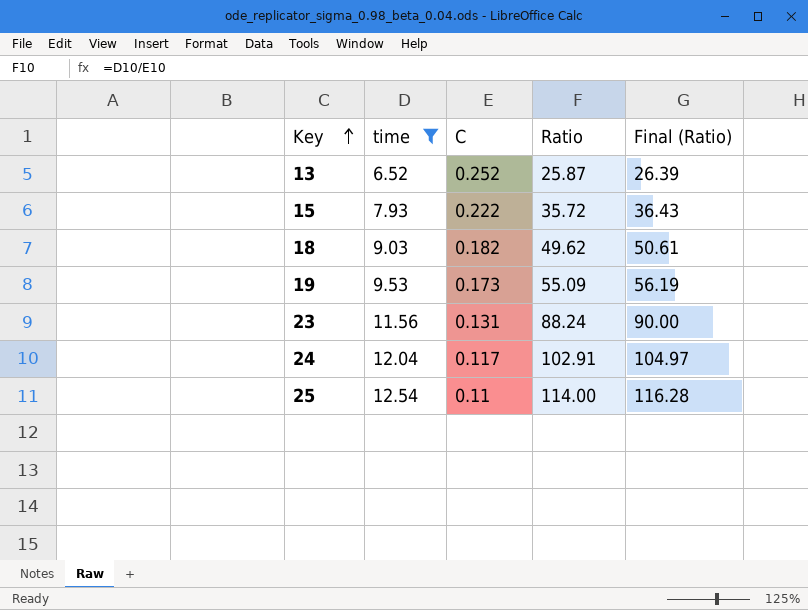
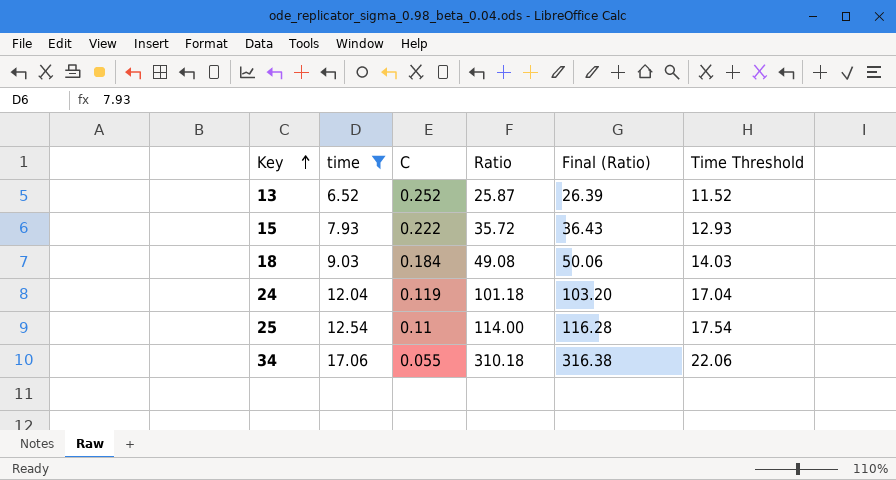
column Time Threshold | formula: none -> [time] + 5
row 19: 9.53 | 0.173 | 55.09 | 56.19 -> none
row 23: 11.56 | 0.131 | 88.24 | 90.00 -> none
18 | C: 0.182 -> 0.184
18 | Ratio: 49.62 -> 49.08
18 | Final (Ratio): 50.61 -> 50.06
24 | C: 0.117 -> 0.119
24 | Ratio: 102.91 -> 101.18
24 | Final (Ratio): 104.97 -> 103.20
row 34: none -> 17.06 | 0.055 | 310.18 | 316.38 | 22.06

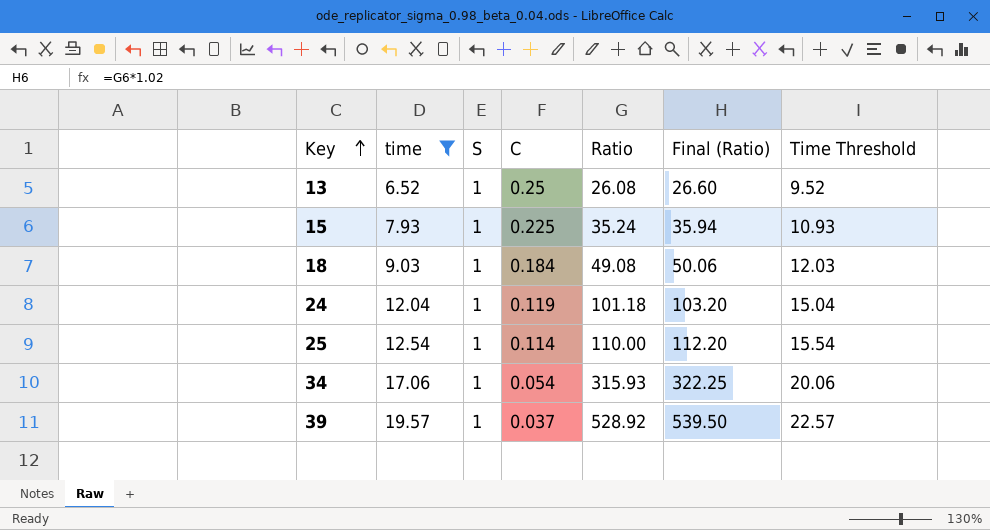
column S | position: none -> 3
column Time Threshold | formula: [time] + 5 -> [time] + 3
13 | C: 0.252 -> 0.25
13 | Ratio: 25.87 -> 26.08
13 | Final (Ratio): 26.39 -> 26.60
15 | C: 0.222 -> 0.225
15 | Ratio: 35.72 -> 35.24
15 | Final (Ratio): 36.43 -> 35.94
25 | C: 0.11 -> 0.114
25 | Ratio: 114.00 -> 110.00
25 | Final (Ratio): 116.28 -> 112.20
34 | C: 0.055 -> 0.054
34 | Ratio: 310.18 -> 315.93
34 | Final (Ratio): 316.38 -> 322.25
row 39: none -> 19.57 | 1 | 0.037 | 528.92 | 539.50 | 22.57

